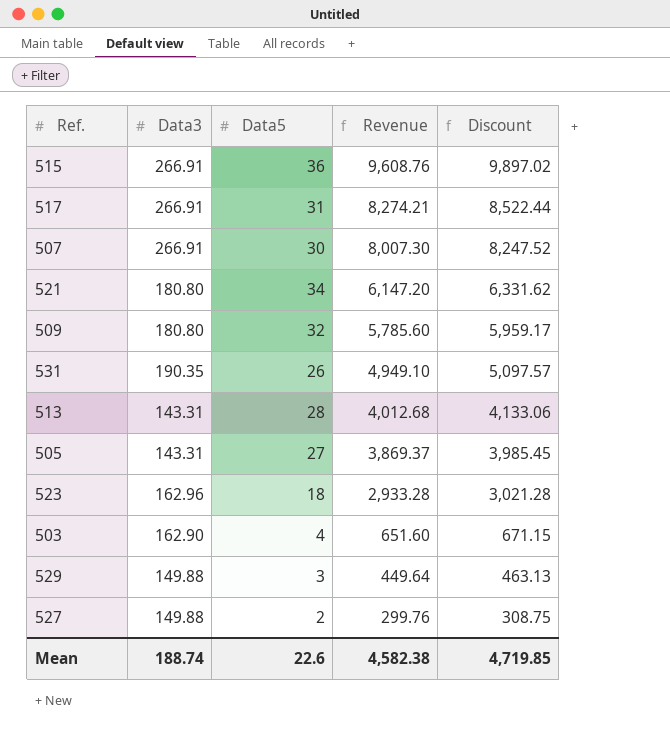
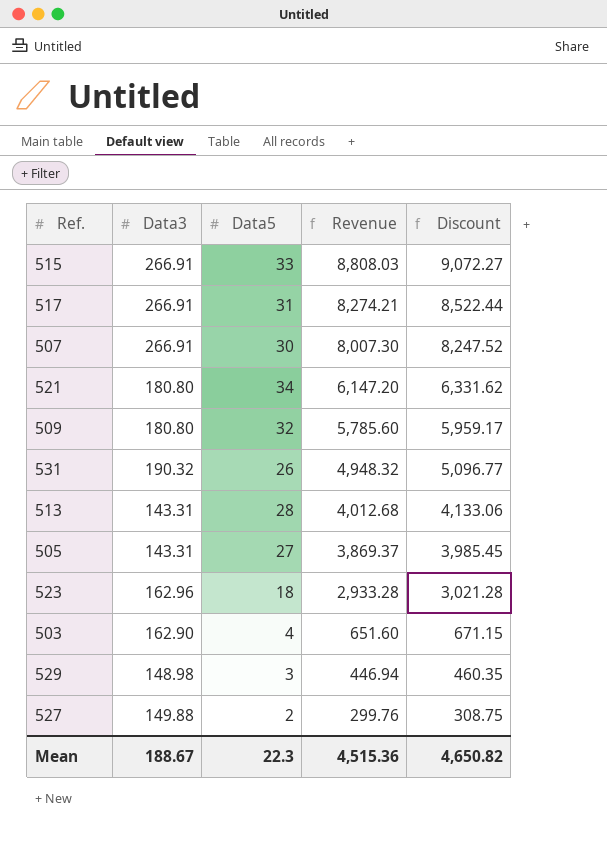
515 | Data5: 36 -> 33
515 | Revenue: 9,608.76 -> 8,808.03
515 | Discount: 9,897.02 -> 9,072.27
531 | Data3: 190.35 -> 190.32
531 | Revenue: 4,949.10 -> 4,948.32
531 | Discount: 5,097.57 -> 5,096.77
529 | Data3: 149.88 -> 148.98
529 | Revenue: 449.64 -> 446.94
529 | Discount: 463.13 -> 460.35
Mean | Data3: 188.74 -> 188.67
Mean | Data5: 22.6 -> 22.3
Mean | Revenue: 4,582.38 -> 4,515.36
Mean | Discount: 4,719.85 -> 4,650.82

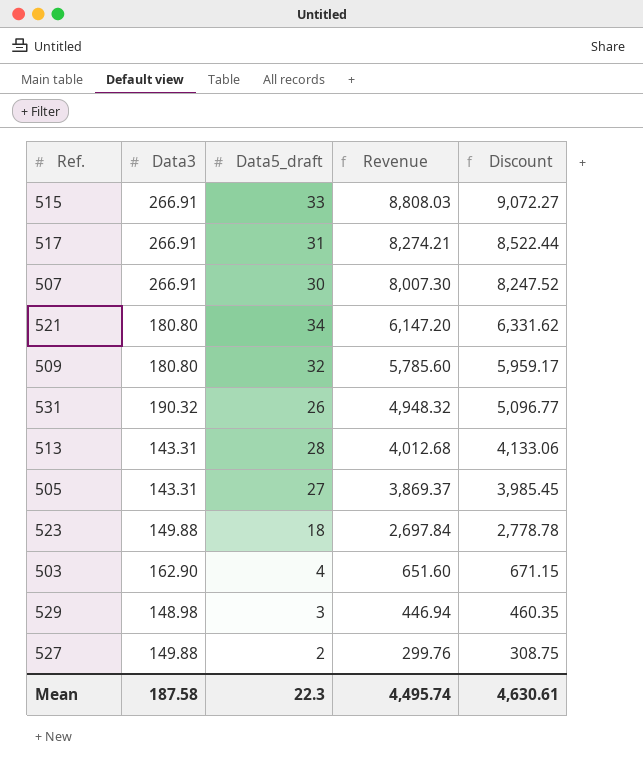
column name: Data5 -> Data5_draft
523 | Data3: 162.96 -> 149.88
523 | Revenue: 2,933.28 -> 2,697.84
523 | Discount: 3,021.28 -> 2,778.78
Mean | Data3: 188.67 -> 187.58
Mean | Revenue: 4,515.36 -> 4,495.74
Mean | Discount: 4,650.82 -> 4,630.61

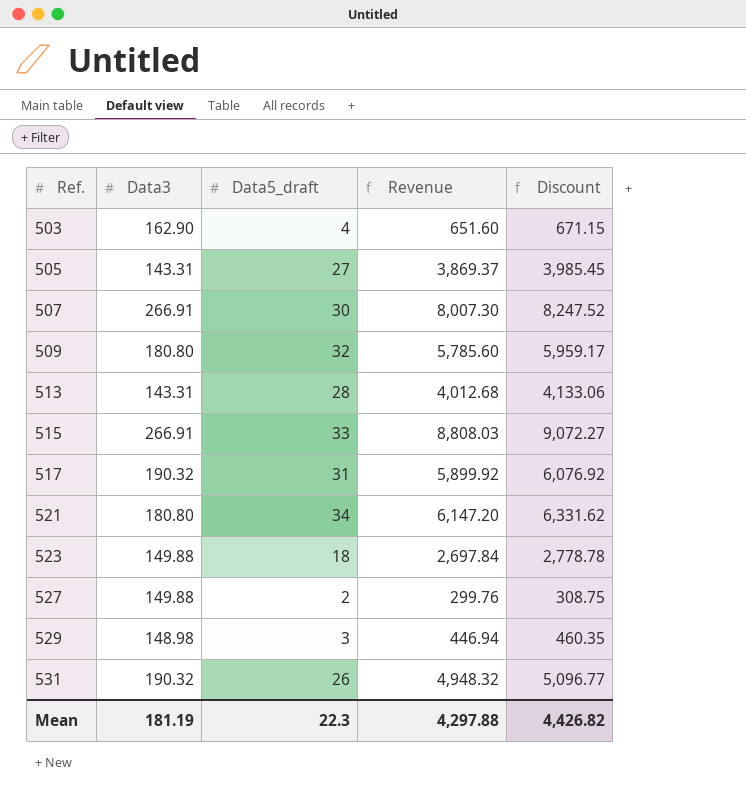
row order: Revenue descending -> Ref. ascending
517 | Data3: 266.91 -> 190.32
517 | Revenue: 8,274.21 -> 5,899.92
517 | Discount: 8,522.44 -> 6,076.92
Mean | Data3: 187.58 -> 181.19
Mean | Revenue: 4,495.74 -> 4,297.88
Mean | Discount: 4,630.61 -> 4,426.82

